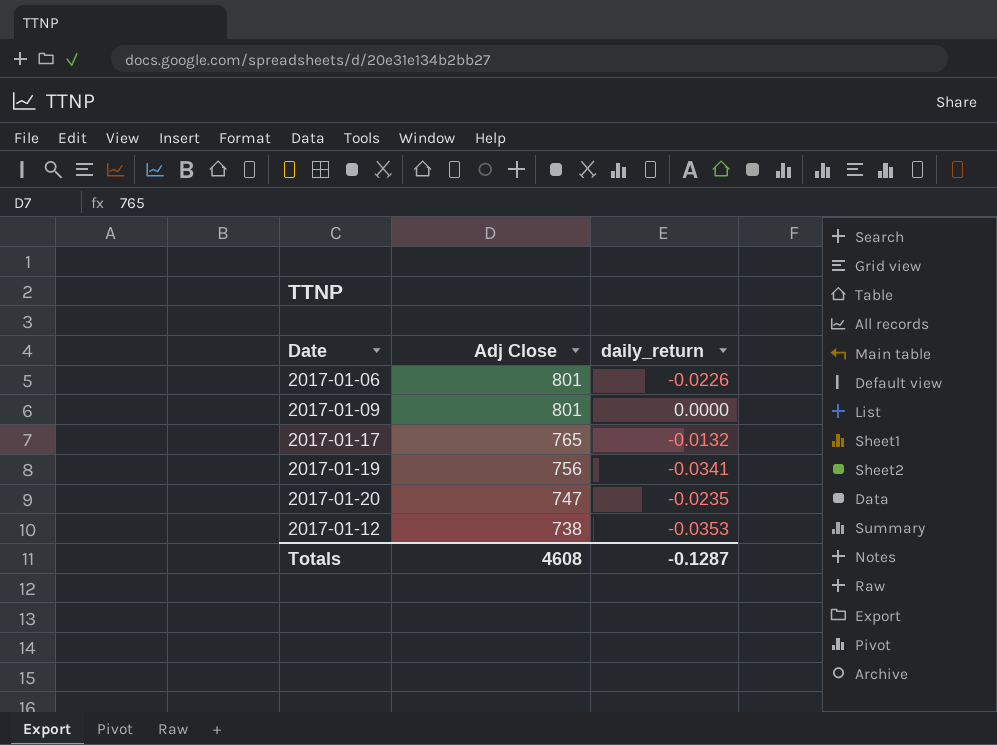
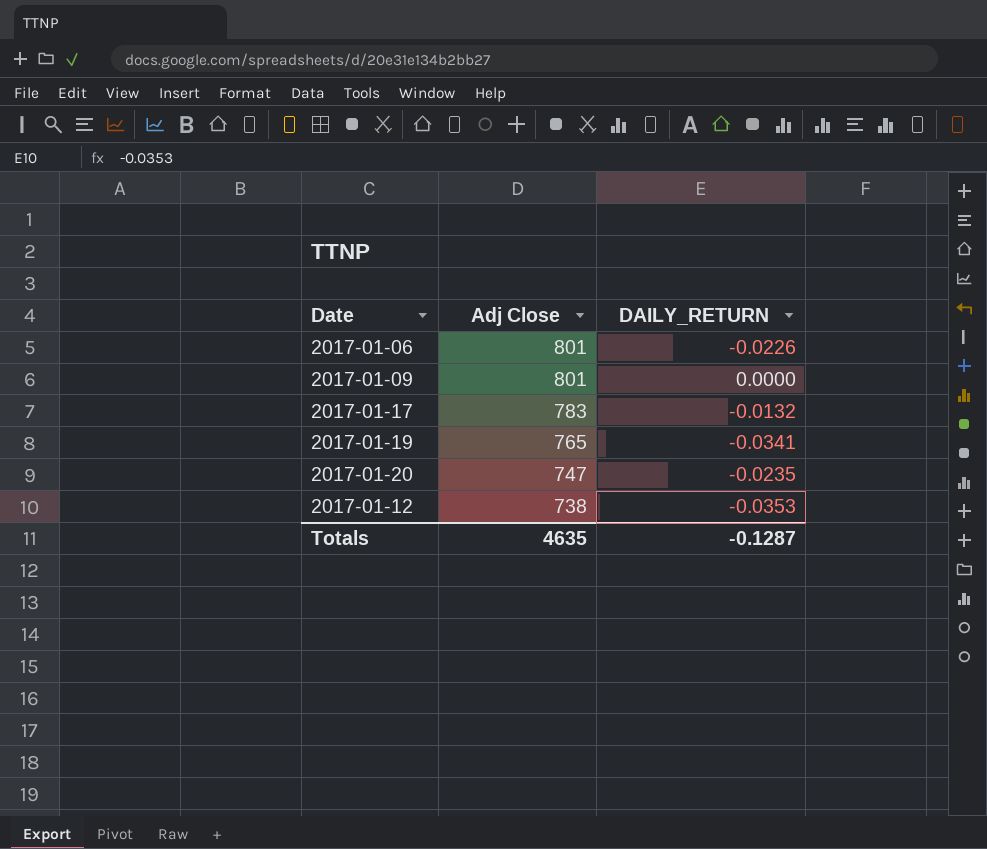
column name: daily_return -> DAILY_RETURN
2017-01-17 | Adj Close: 765 -> 783
2017-01-19 | Adj Close: 756 -> 765
Totals | Adj Close: 4608 -> 4635

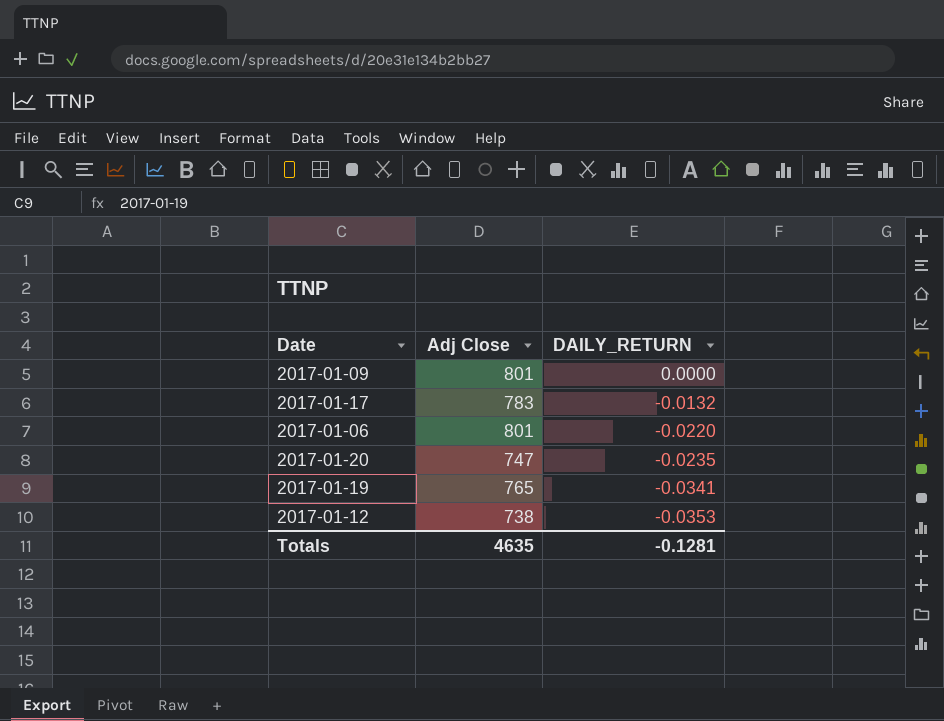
row order: Adj Close descending -> DAILY_RETURN descending
2017-01-06 | DAILY_RETURN: -0.0226 -> -0.0220
Totals | DAILY_RETURN: -0.1287 -> -0.1281

